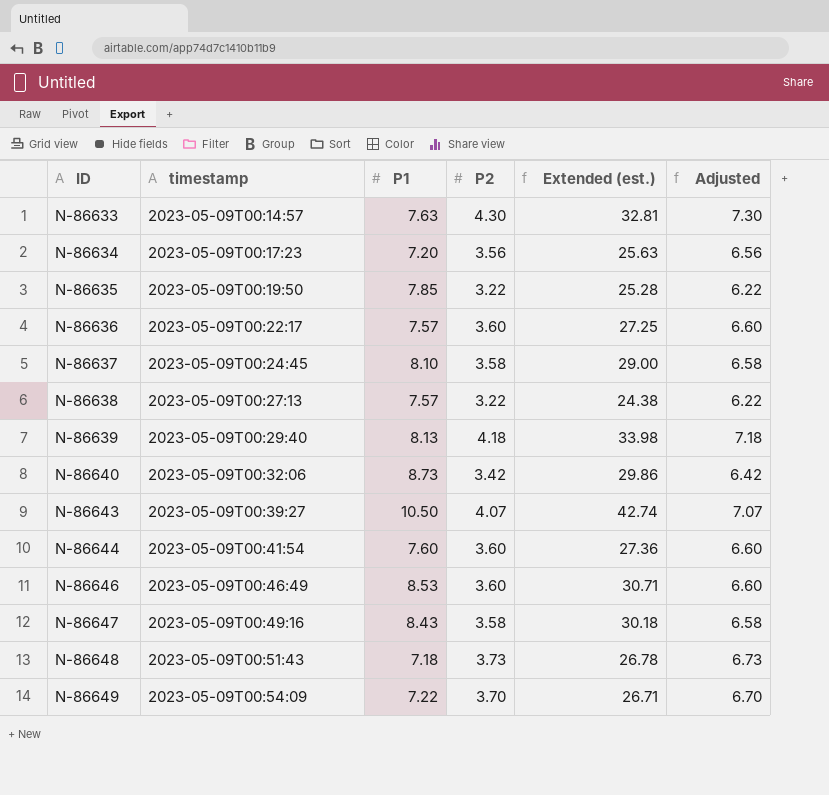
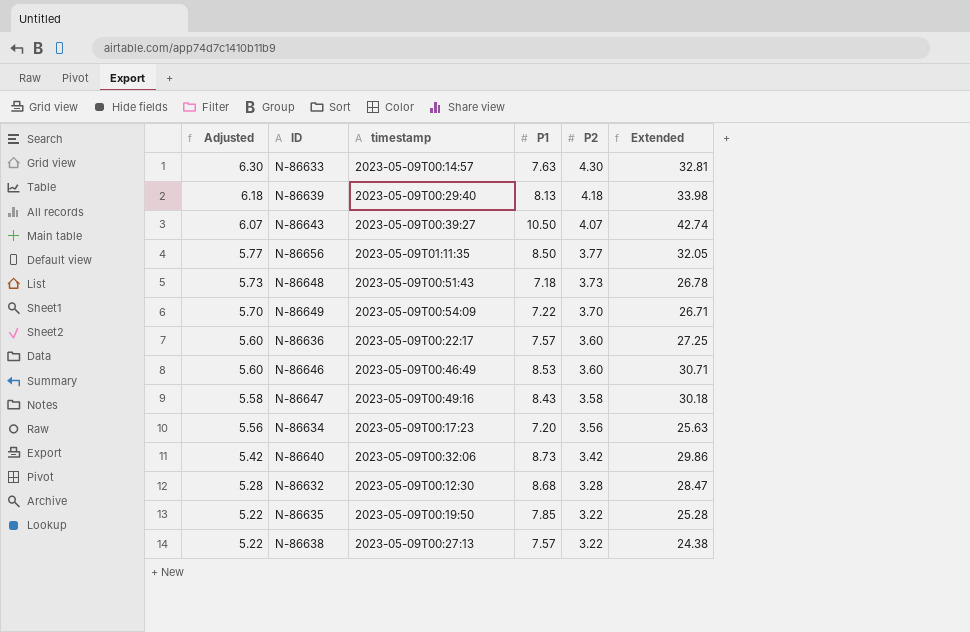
row order: ID ascending -> Adjusted descending
column Adjusted | formula: [P2] + 3 -> [P2] + 2
column Adjusted | position: 6 -> 1
column name: Extended (est.) -> Extended
row N-86637: 2023-05-09T00:24:45 | 8.10 | 3.58 | 29.00 | 6.58 -> none
row N-86644: 2023-05-09T00:41:54 | 7.60 | 3.60 | 27.36 | 6.60 -> none
row N-86656: none -> 5.77 | 2023-05-09T01:11:35 | 8.50 | 3.77 | 32.05
row N-86632: none -> 5.28 | 2023-05-09T00:12:30 | 8.68 | 3.28 | 28.47

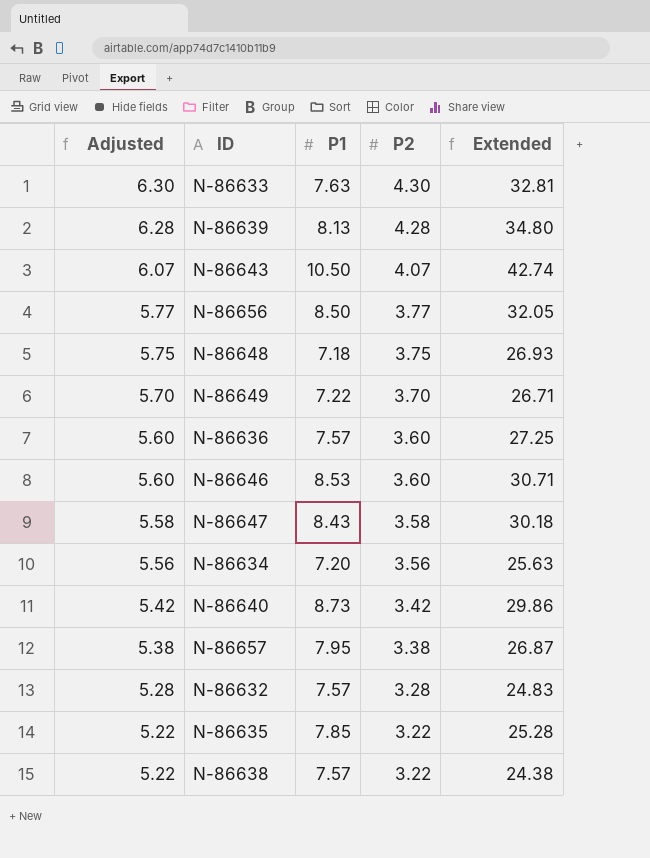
column timestamp | position: 3 -> none
N-86639 | Adjusted: 6.18 -> 6.28
N-86639 | P2: 4.18 -> 4.28
N-86639 | Extended: 33.98 -> 34.80
N-86648 | Adjusted: 5.73 -> 5.75
N-86648 | P2: 3.73 -> 3.75
N-86648 | Extended: 26.78 -> 26.93
row N-86657: none -> 5.38 | 7.95 | 3.38 | 26.87
N-86632 | P1: 8.68 -> 7.57
N-86632 | Extended: 28.47 -> 24.83

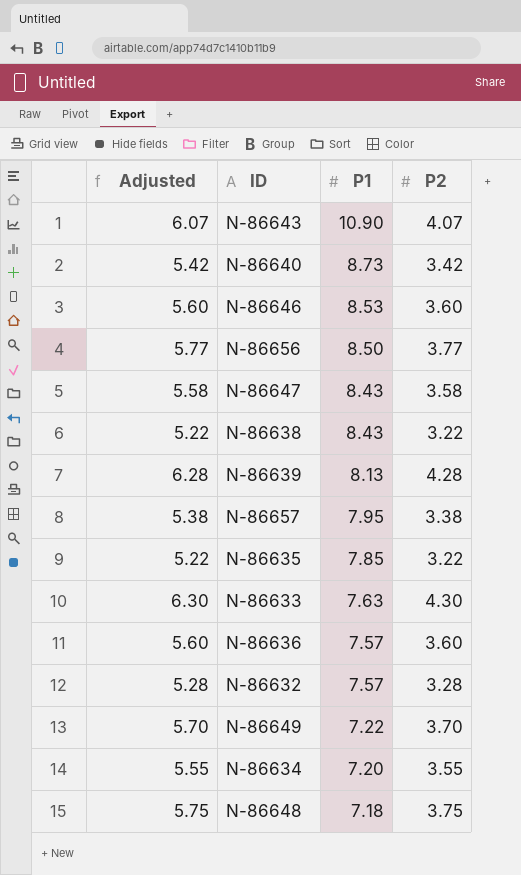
row order: Adjusted descending -> P1 descending
column Extended | formula: [P1] * [P2] -> none
N-86643 | P1: 10.50 -> 10.90
N-86638 | P1: 7.57 -> 8.43
N-86634 | Adjusted: 5.56 -> 5.55
N-86634 | P2: 3.56 -> 3.55

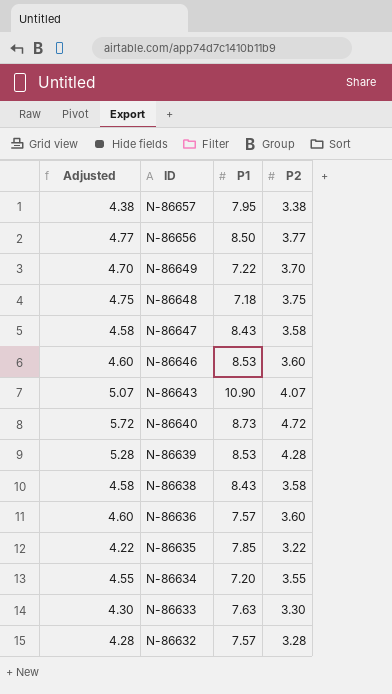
row order: P1 descending -> ID descending
column Adjusted | formula: [P2] + 2 -> [P2] + 1
N-86640 | P2: 3.42 -> 4.72
N-86639 | P1: 8.13 -> 8.53
N-86638 | P2: 3.22 -> 3.58
N-86633 | P2: 4.30 -> 3.30

